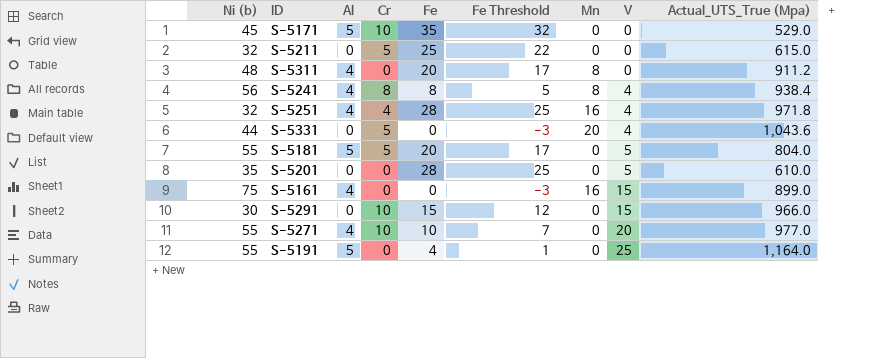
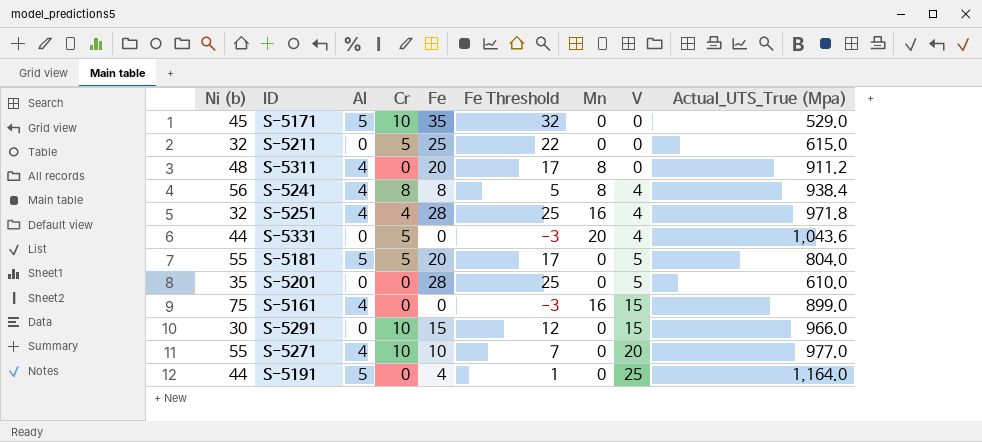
S-5191 | Ni (b): 55 -> 44

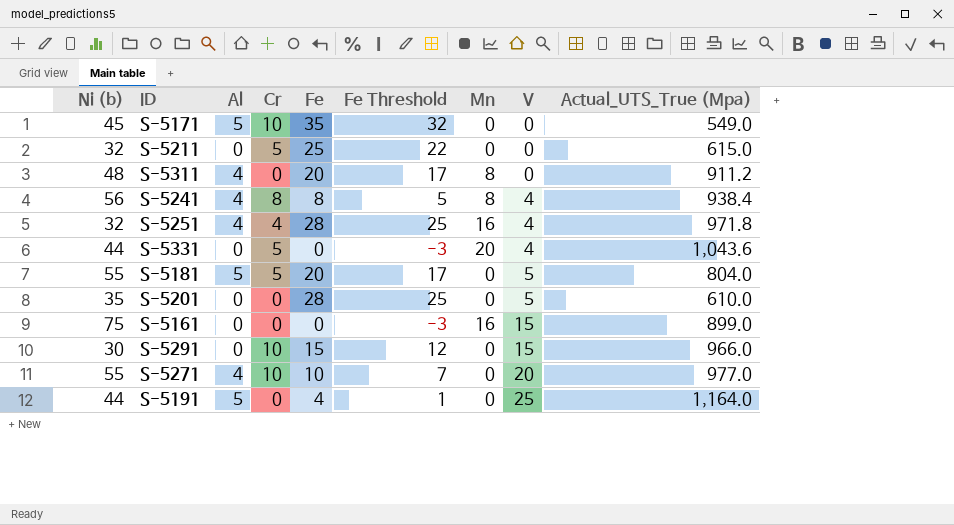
S-5171 | Actual_UTS_True (Mpa): 529.0 -> 549.0
S-5161 | Al: 4 -> 0

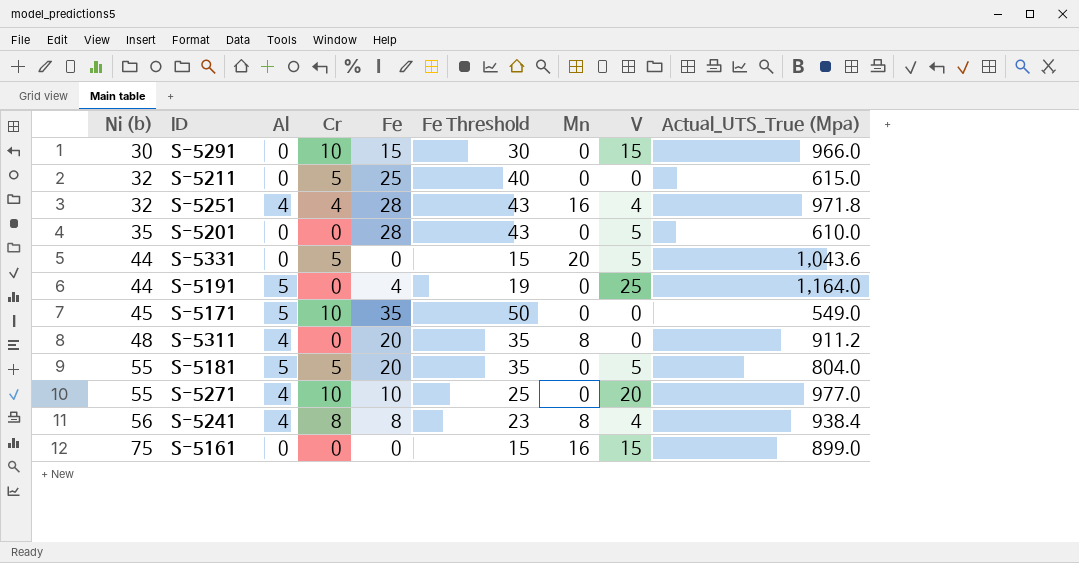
row order: V ascending -> Ni (b) ascending
column Fe Threshold | formula: [Fe] - 3 -> [Fe] + 15
S-5331 | V: 4 -> 5

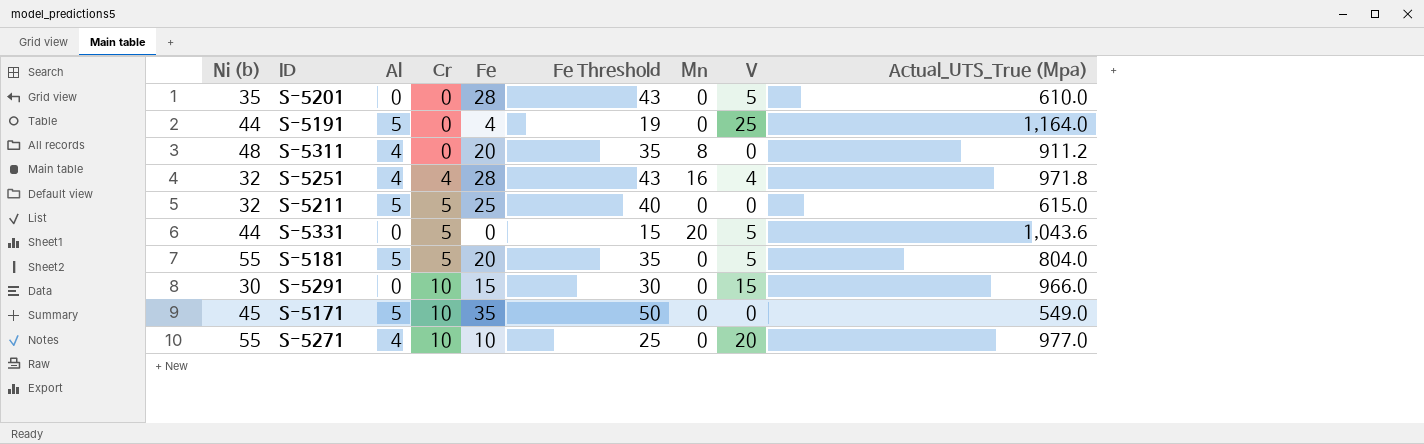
row order: Ni (b) ascending -> Cr ascending
row S-5241: 56 | 4 | 8 | 8 | 23 | 8 | 4 | 938.4 -> none
row S-5161: 75 | 0 | 0 | 0 | 15 | 16 | 15 | 899.0 -> none
S-5211 | Al: 0 -> 5

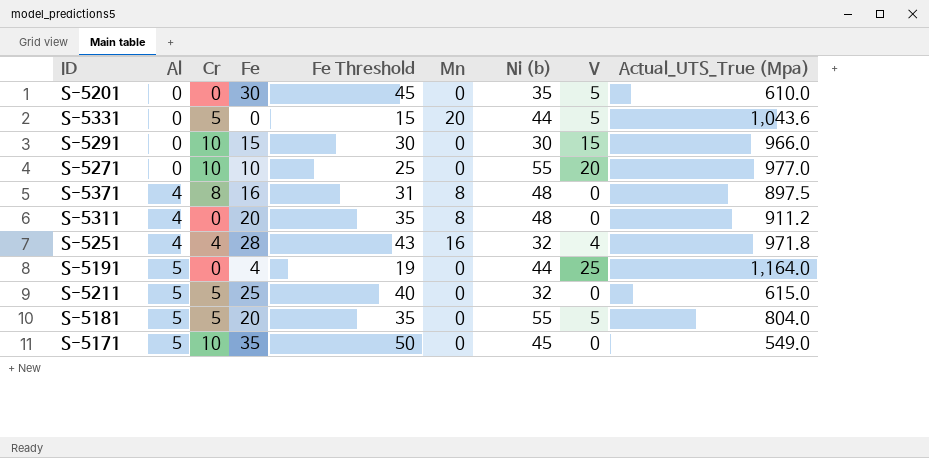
row order: Cr ascending -> Al ascending
column Ni (b) | position: 1 -> 7
S-5201 | Fe: 28 -> 30
S-5201 | Fe Threshold: 43 -> 45
S-5271 | Al: 4 -> 0
row S-5371: none -> 4 | 8 | 16 | 31 | 8 | 48 | 0 | 897.5

